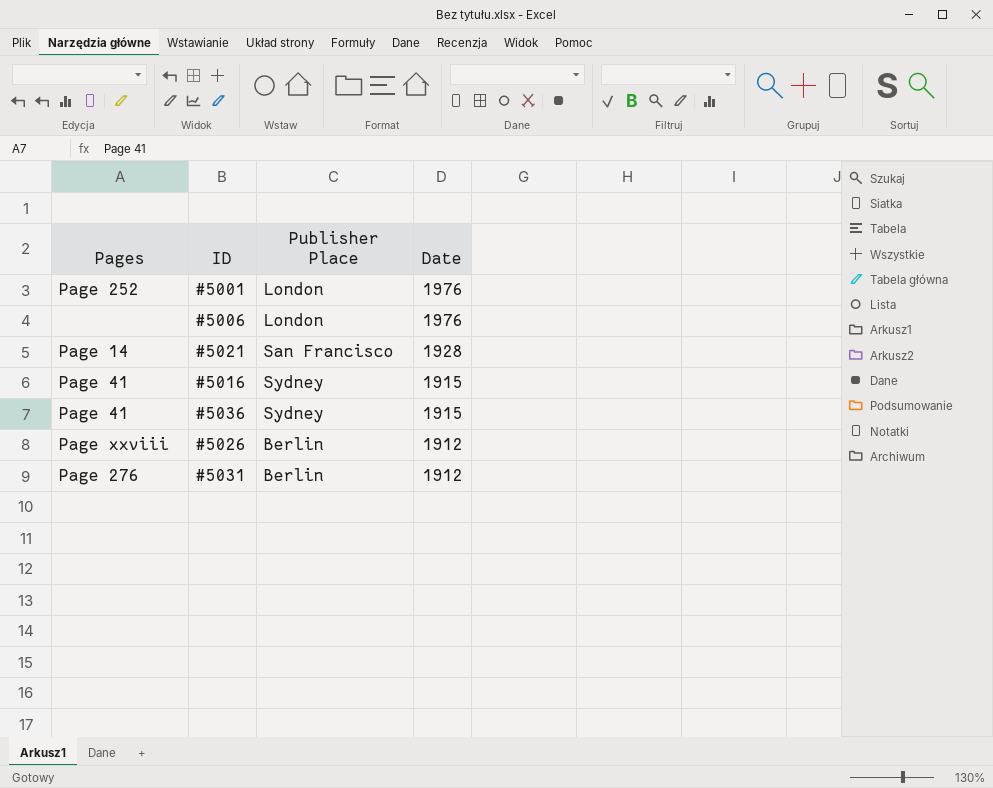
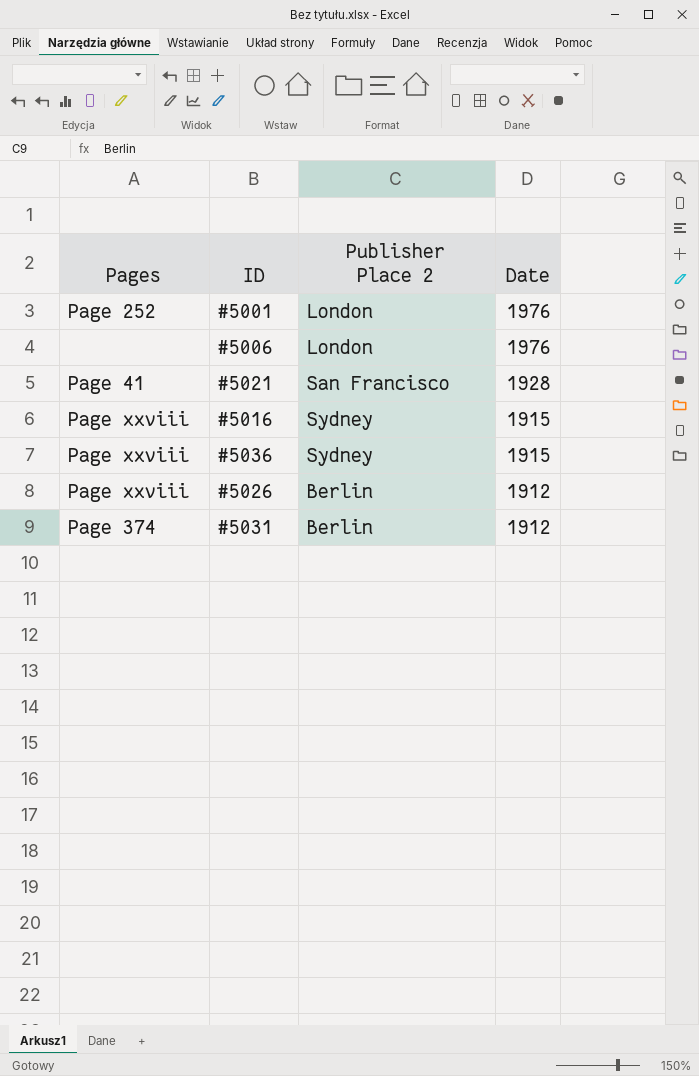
column name: Publisher Place -> Publisher Place 2
#5021 | Pages: Page 14 -> Page 41
#5016 | Pages: Page 41 -> Page xxviii
#5036 | Pages: Page 41 -> Page xxviii
#5031 | Pages: Page 276 -> Page 374

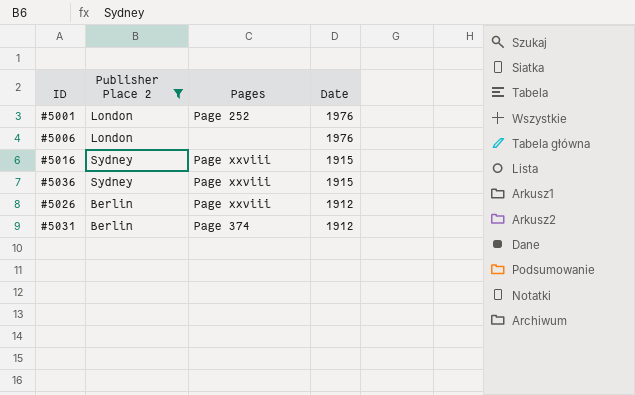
filter: none -> Publisher Place 2 != San Francisco
column Pages | position: 1 -> 3

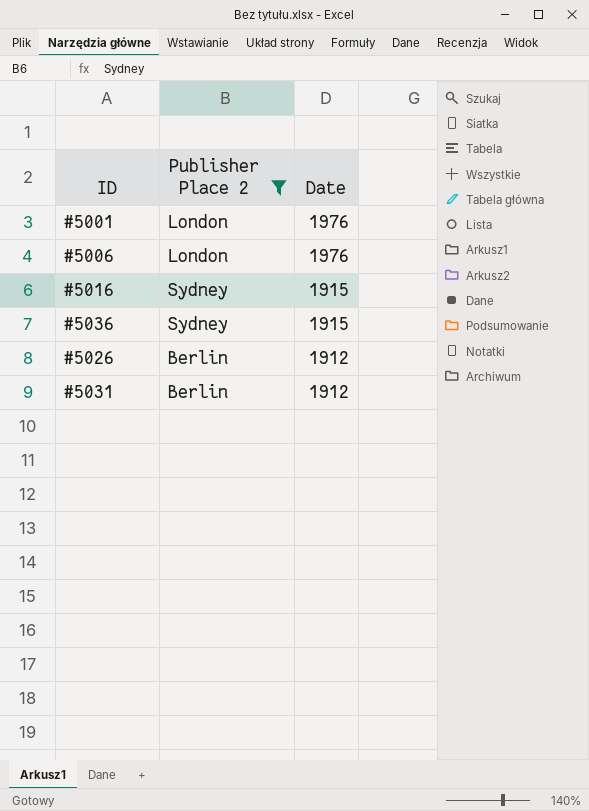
column Pages | position: 3 -> none

